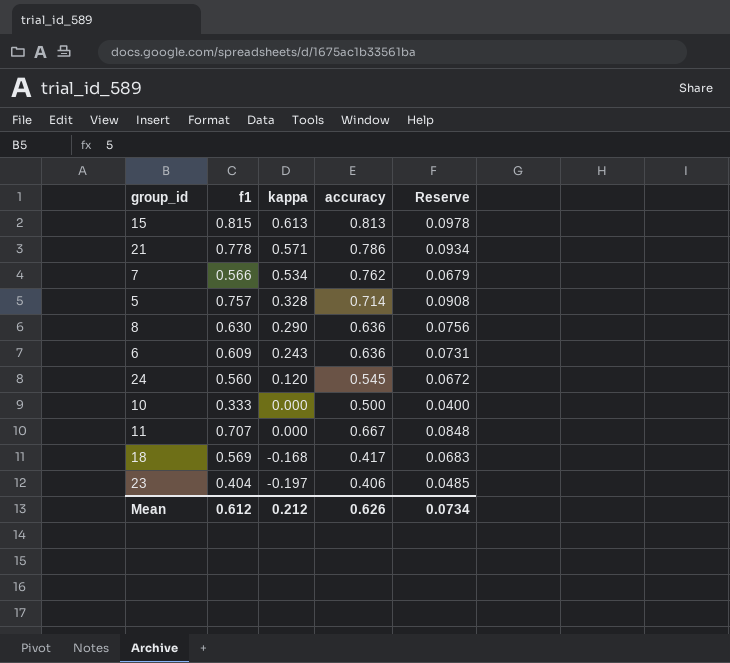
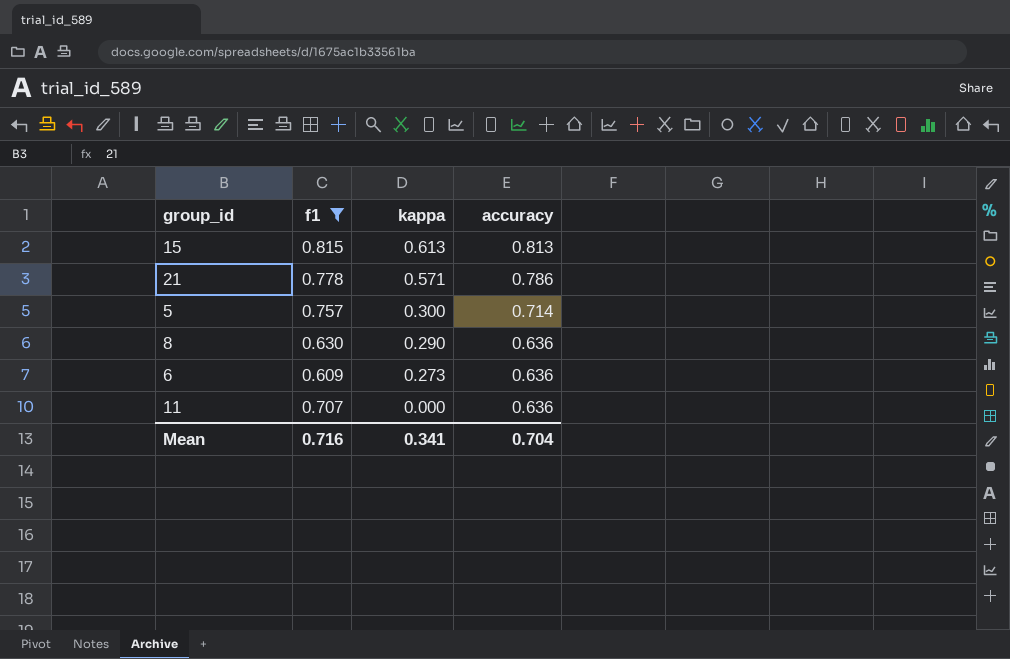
filter: none -> f1 >= 0.609
column Reserve | formula: [f1] * 0.12 -> none
5 | kappa: 0.328 -> 0.300
6 | kappa: 0.243 -> 0.273
11 | accuracy: 0.667 -> 0.636
Mean | f1: 0.612 -> 0.716
Mean | kappa: 0.212 -> 0.341
Mean | accuracy: 0.626 -> 0.704

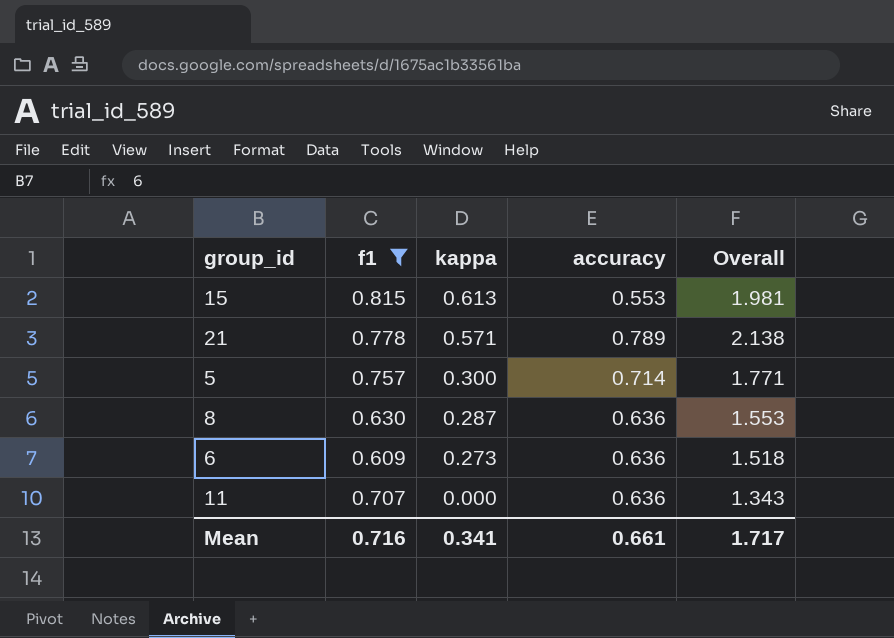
column Overall | formula: none -> [f1] + [kappa] + [accuracy]
15 | accuracy: 0.813 -> 0.553
21 | accuracy: 0.786 -> 0.789
8 | kappa: 0.290 -> 0.287
Mean | accuracy: 0.704 -> 0.661

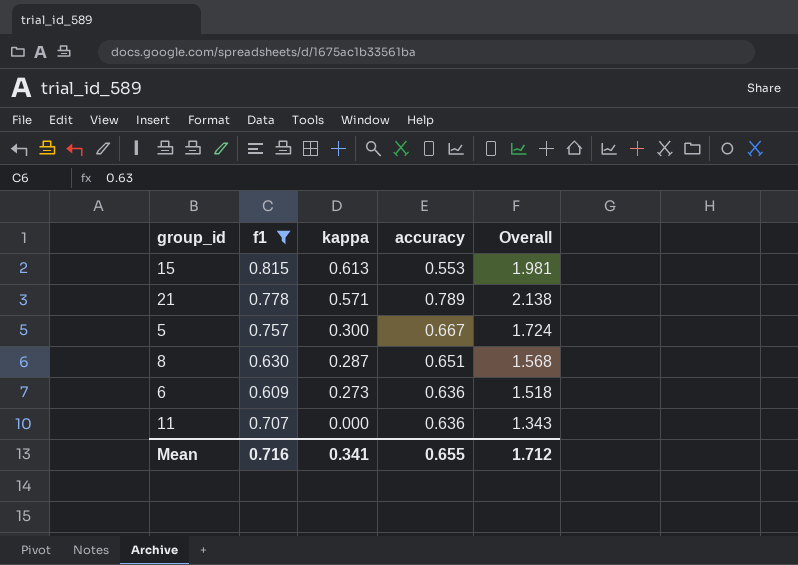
5 | accuracy: 0.714 -> 0.667
5 | Overall: 1.771 -> 1.724
8 | accuracy: 0.636 -> 0.651
8 | Overall: 1.553 -> 1.568
Mean | accuracy: 0.661 -> 0.655
Mean | Overall: 1.717 -> 1.712

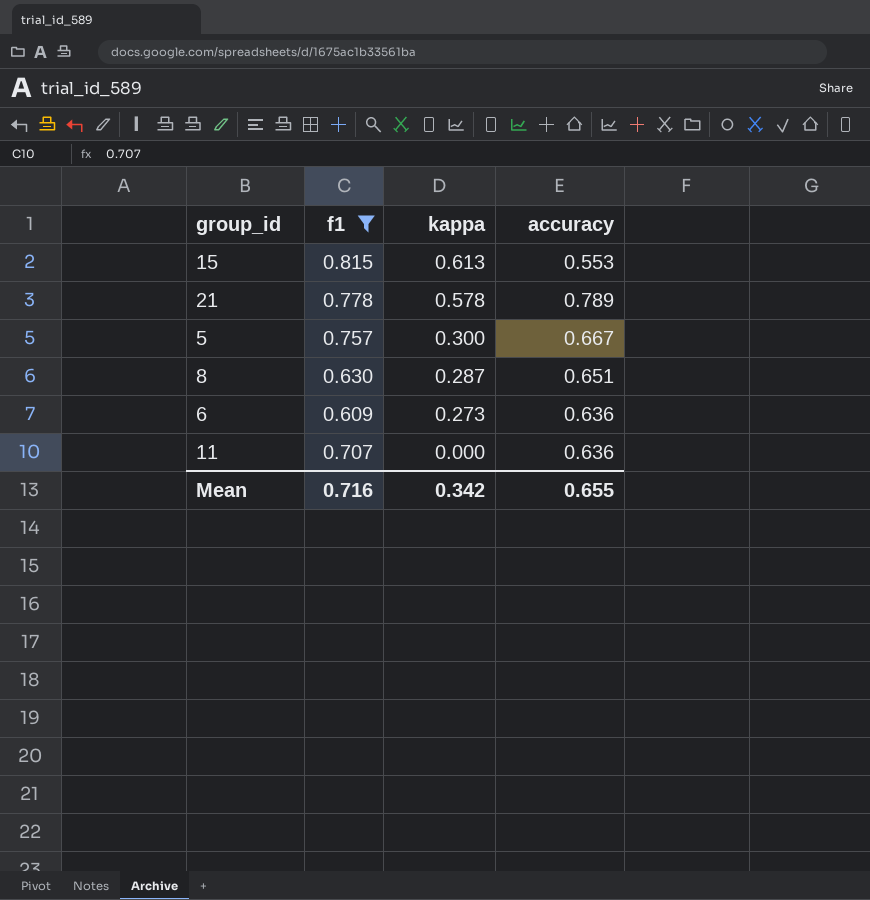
column Overall | formula: [f1] + [kappa] + [accuracy] -> none
21 | kappa: 0.571 -> 0.578
Mean | kappa: 0.341 -> 0.342

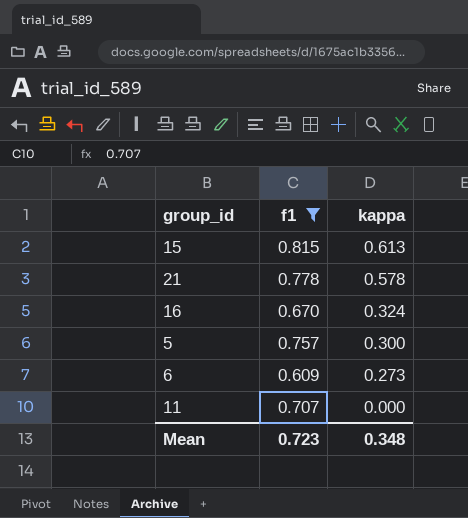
column accuracy | position: 4 -> none
row 8: 0.630 | 0.287 | 0.651 -> none
row 16: none -> 0.670 | 0.324
Mean | f1: 0.716 -> 0.723
Mean | kappa: 0.342 -> 0.348

